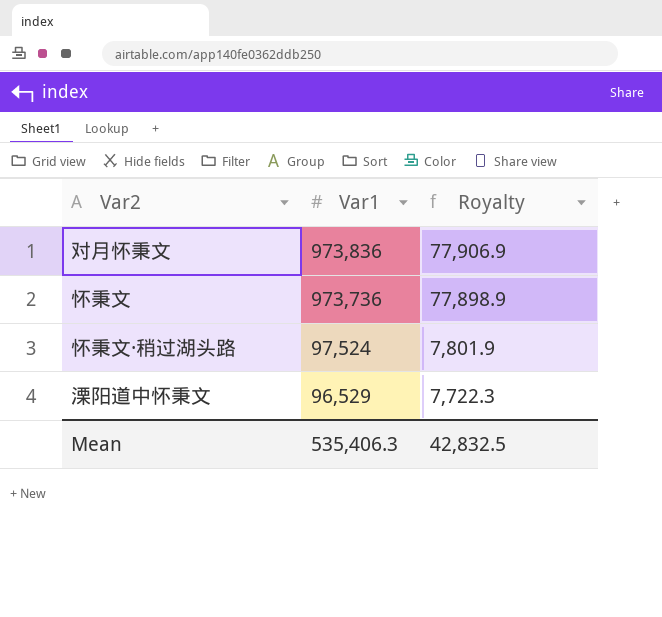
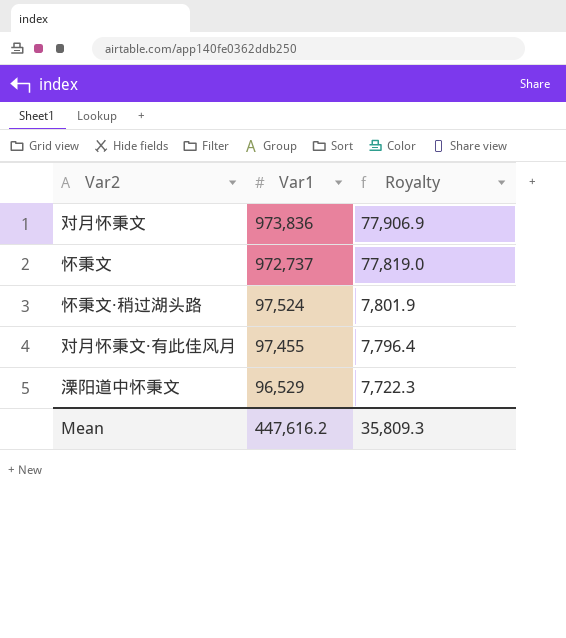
怀秉文 | Var1: 973,736 -> 972,737
怀秉文 | Royalty: 77,898.9 -> 77,819.0
row 对月怀秉文·有此佳风月: none -> 97,455 | 7,796.4
Mean | Var1: 535,406.3 -> 447,616.2
Mean | Royalty: 42,832.5 -> 35,809.3

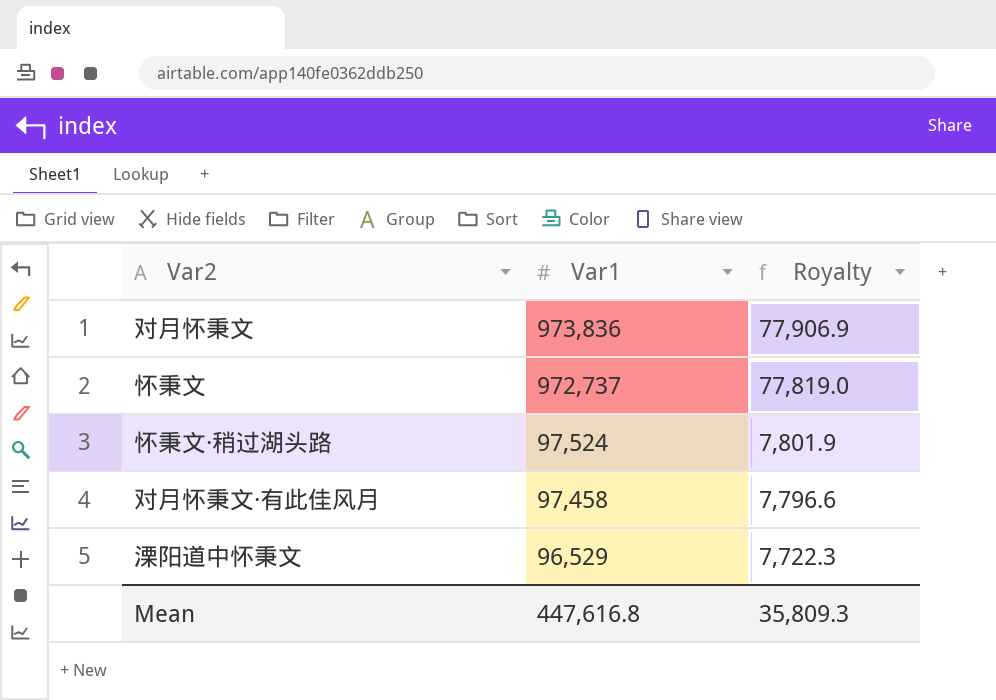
对月怀秉文·有此佳风月 | Var1: 97,455 -> 97,458
对月怀秉文·有此佳风月 | Royalty: 7,796.4 -> 7,796.6
Mean | Var1: 447,616.2 -> 447,616.8

